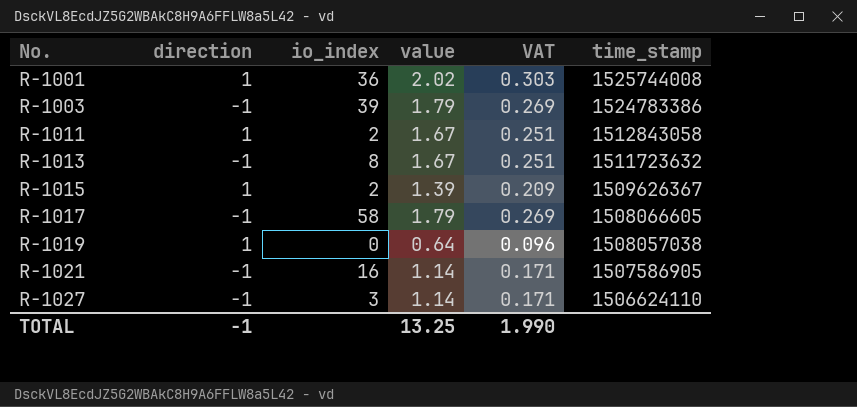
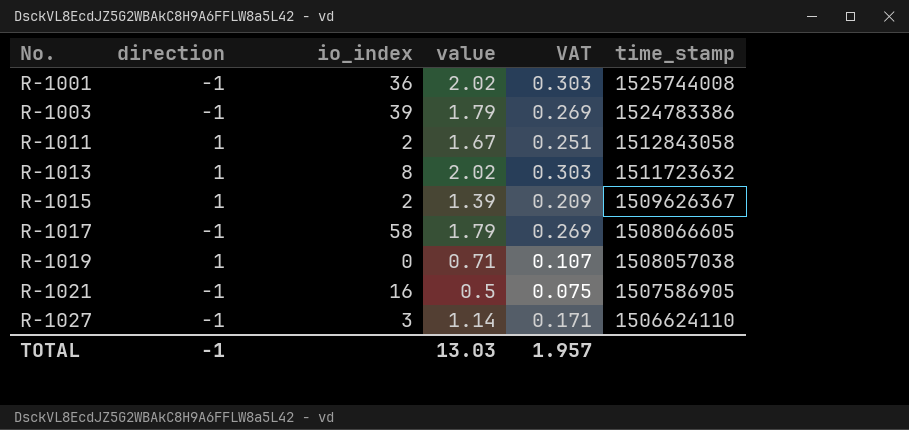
R-1001 | direction: 1 -> -1
R-1013 | direction: -1 -> 1
R-1013 | value: 1.67 -> 2.02
R-1013 | VAT: 0.251 -> 0.303
R-1019 | value: 0.64 -> 0.71
R-1019 | VAT: 0.096 -> 0.107
R-1021 | value: 1.14 -> 0.5
R-1021 | VAT: 0.171 -> 0.075
TOTAL | value: 13.25 -> 13.03
TOTAL | VAT: 1.990 -> 1.957

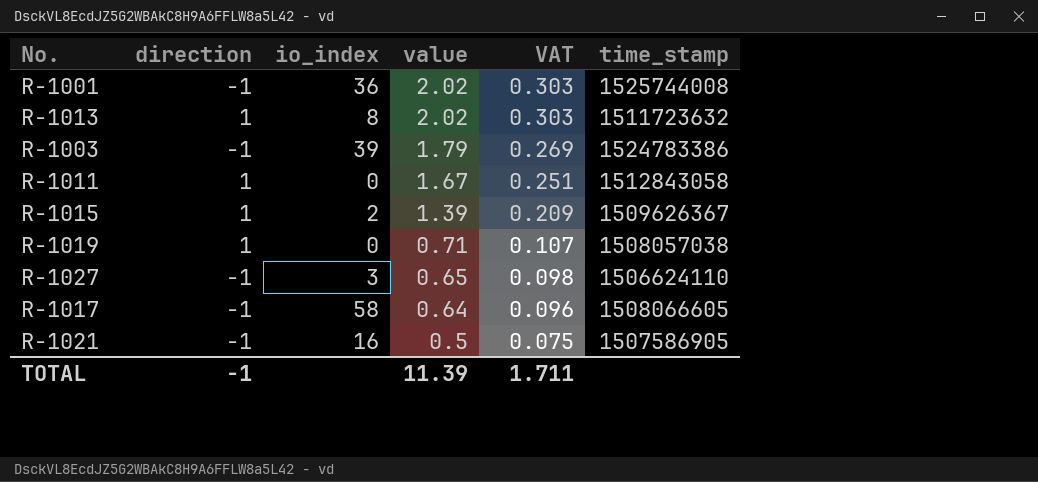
row order: No. ascending -> value descending
R-1011 | io_index: 2 -> 0
R-1027 | value: 1.14 -> 0.65
R-1027 | VAT: 0.171 -> 0.098
R-1017 | value: 1.79 -> 0.64
R-1017 | VAT: 0.269 -> 0.096
TOTAL | value: 13.03 -> 11.39
TOTAL | VAT: 1.957 -> 1.711

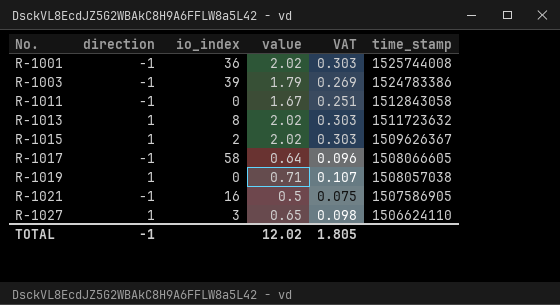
row order: value descending -> No. ascending
R-1011 | direction: 1 -> -1
R-1015 | value: 1.39 -> 2.02
R-1015 | VAT: 0.209 -> 0.303
R-1027 | direction: -1 -> 1
TOTAL | value: 11.39 -> 12.02
TOTAL | VAT: 1.711 -> 1.805

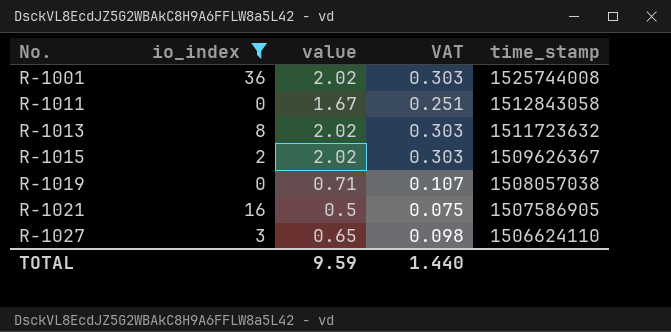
filter: none -> io_index <= 36
column direction | position: 2 -> none
TOTAL | value: 12.02 -> 9.59
TOTAL | VAT: 1.805 -> 1.440

